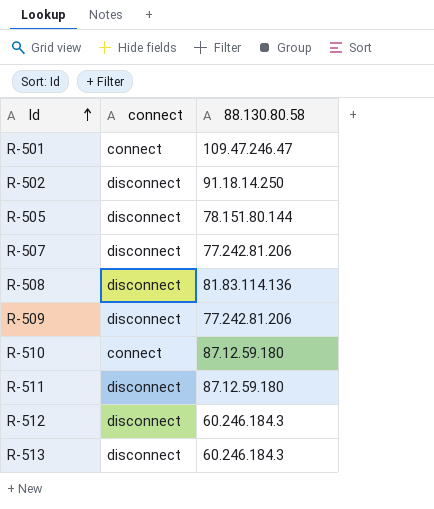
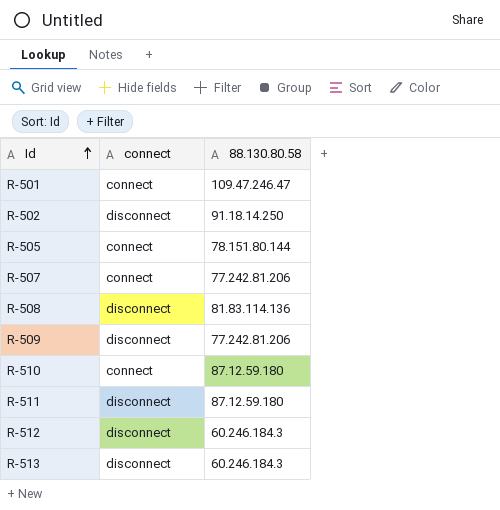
R-505 | connect: disconnect -> connect
R-507 | connect: disconnect -> connect

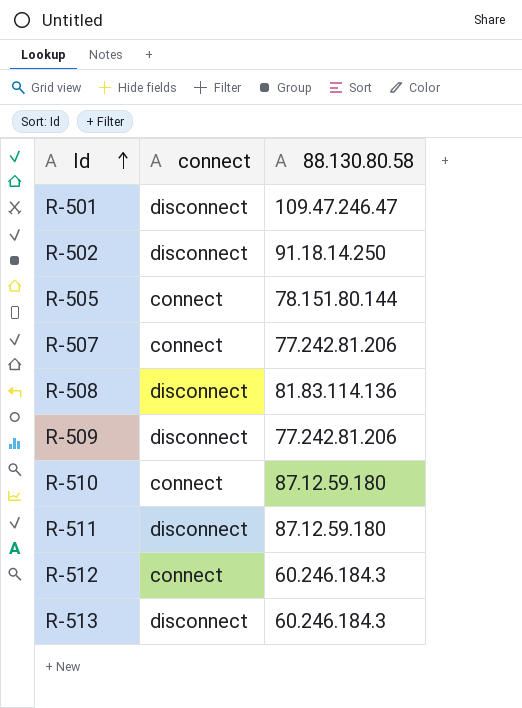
R-501 | connect: connect -> disconnect
R-512 | connect: disconnect -> connect

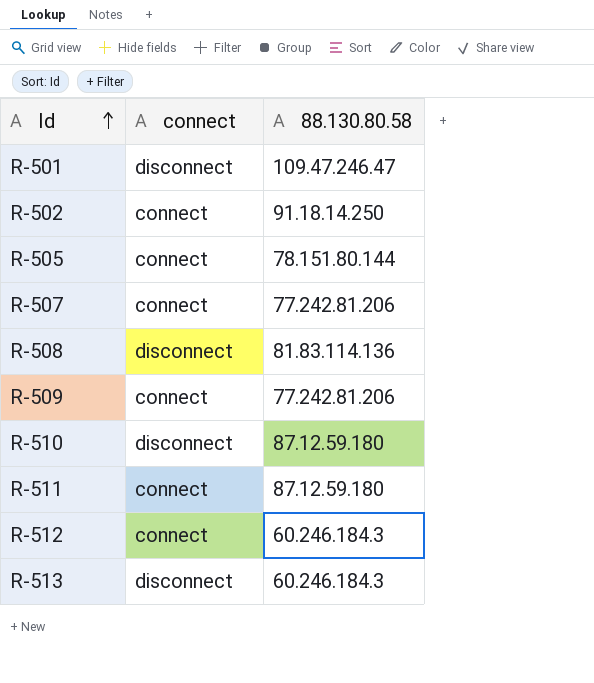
R-502 | connect: disconnect -> connect
R-509 | connect: disconnect -> connect
R-510 | connect: connect -> disconnect
R-511 | connect: disconnect -> connect

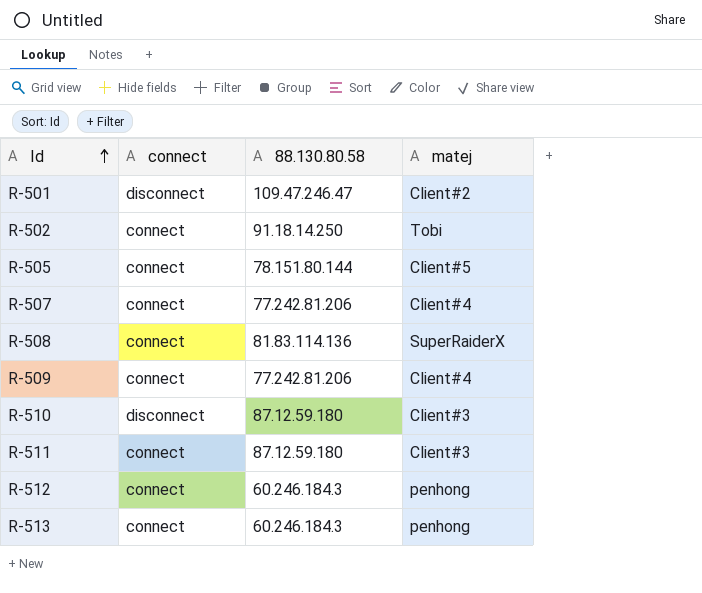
column matej | position: none -> 4
R-508 | connect: disconnect -> connect
R-513 | connect: disconnect -> connect

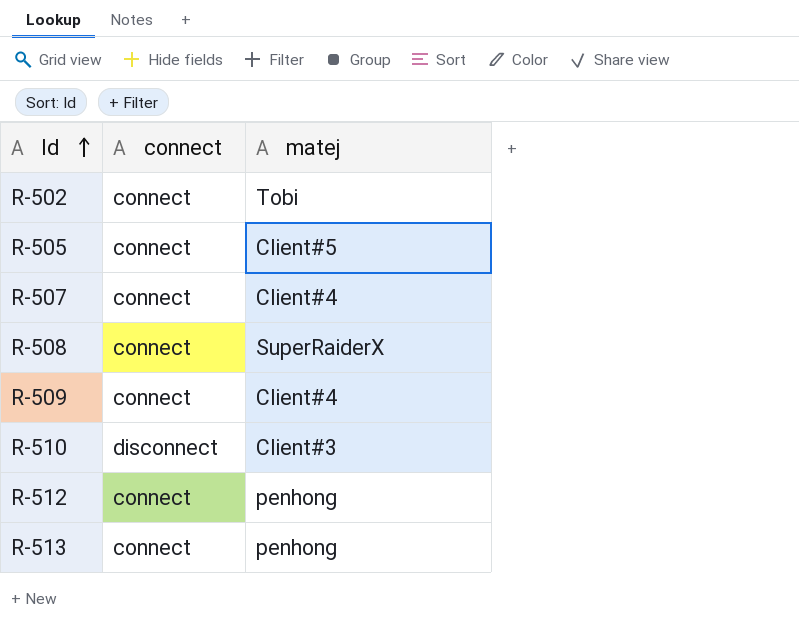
column 88.130.80.58 | position: 3 -> none
row R-501: disconnect | 109.47.246.47 | Client#2 -> none
row R-511: connect | 87.12.59.180 | Client#3 -> none

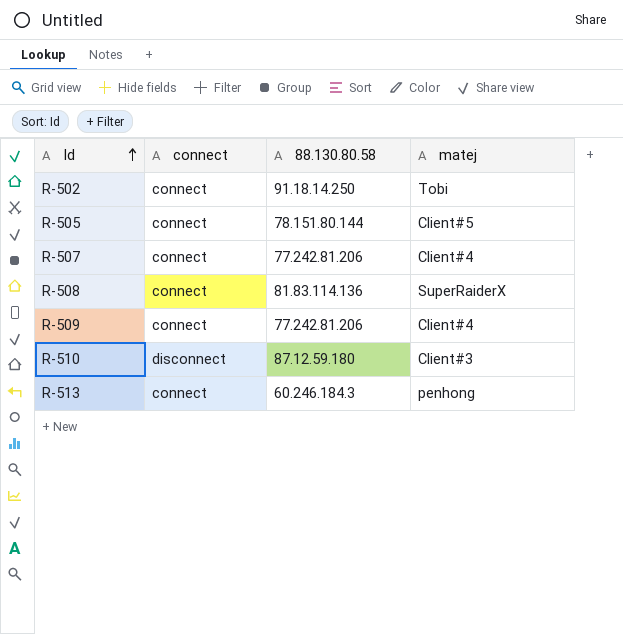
column 88.130.80.58 | position: none -> 3
row R-512: connect | penhong -> none

